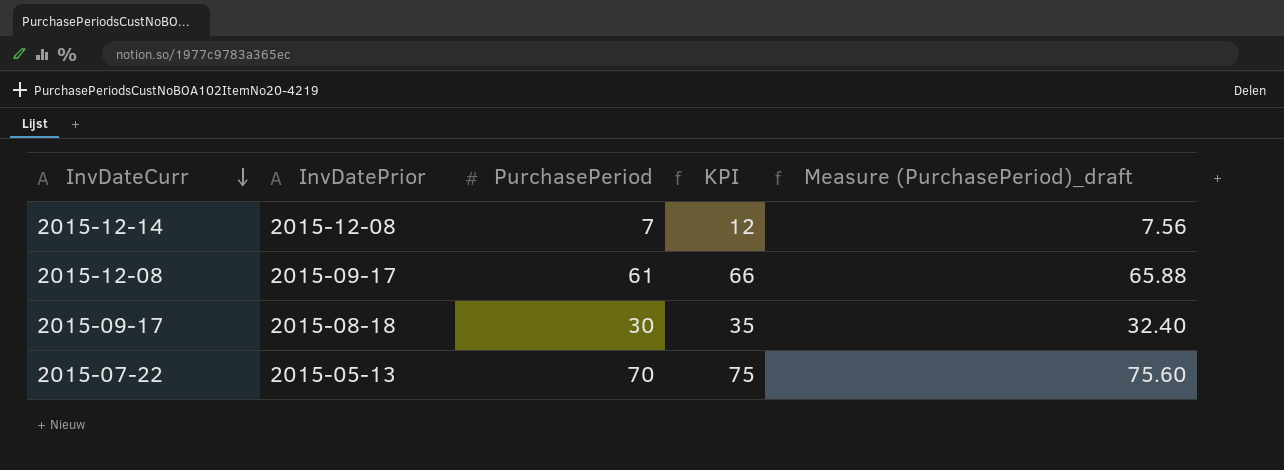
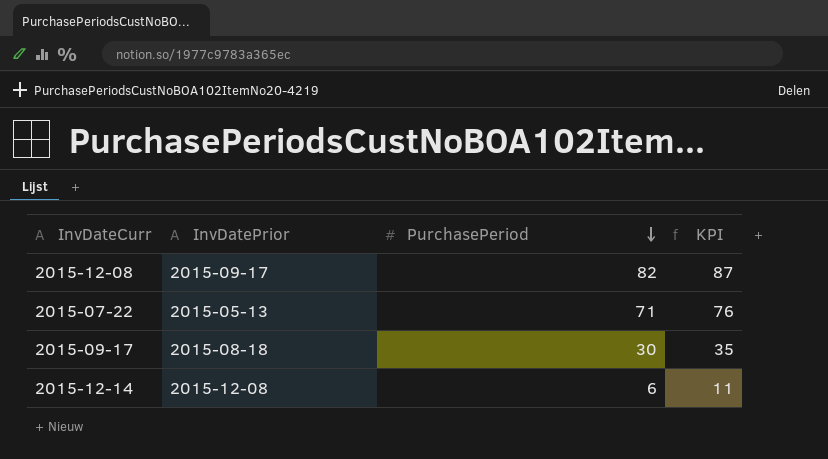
row order: InvDateCurr descending -> PurchasePeriod descending
column Measure (PurchasePeriod)_draft | formula: [PurchasePeriod] * 1.08 -> none
2015-12-08 | PurchasePeriod: 61 -> 82
2015-12-08 | KPI: 66 -> 87
2015-07-22 | PurchasePeriod: 70 -> 71
2015-07-22 | KPI: 75 -> 76
2015-12-14 | PurchasePeriod: 7 -> 6
2015-12-14 | KPI: 12 -> 11

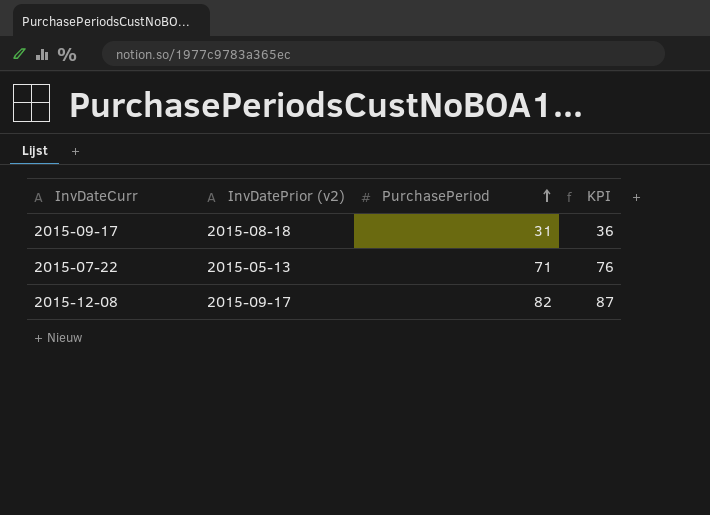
row order: PurchasePeriod descending -> PurchasePeriod ascending
column name: InvDatePrior -> InvDatePrior (v2)
row 2015-12-14: 2015-12-08 | 6 | 11 -> none
2015-09-17 | PurchasePeriod: 30 -> 31
2015-09-17 | KPI: 35 -> 36

